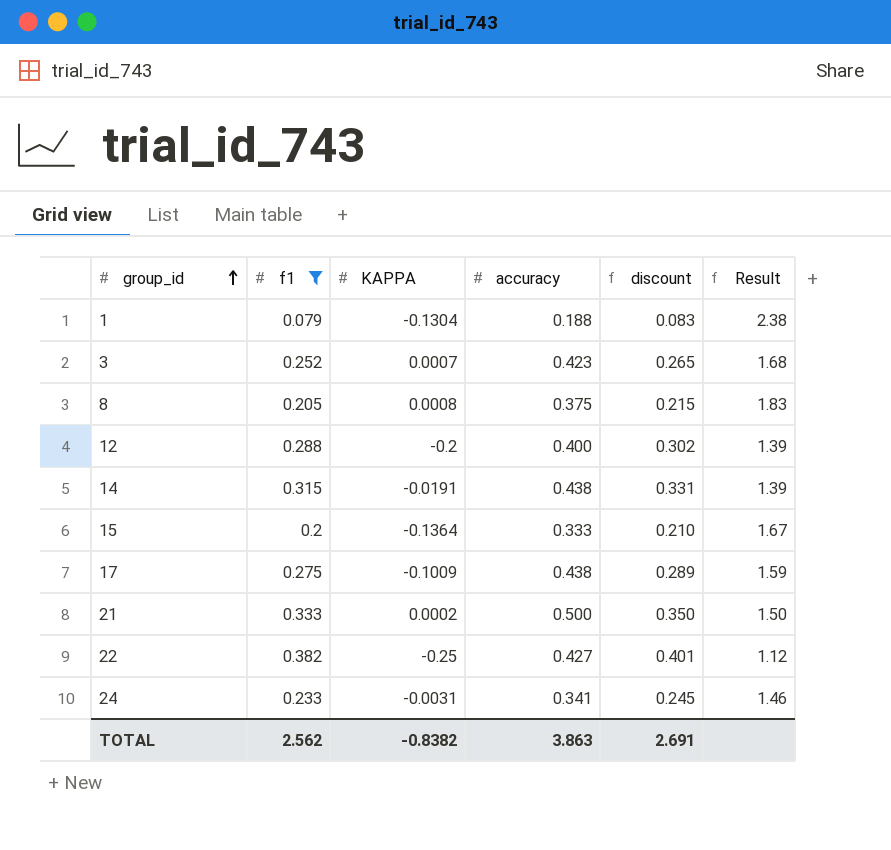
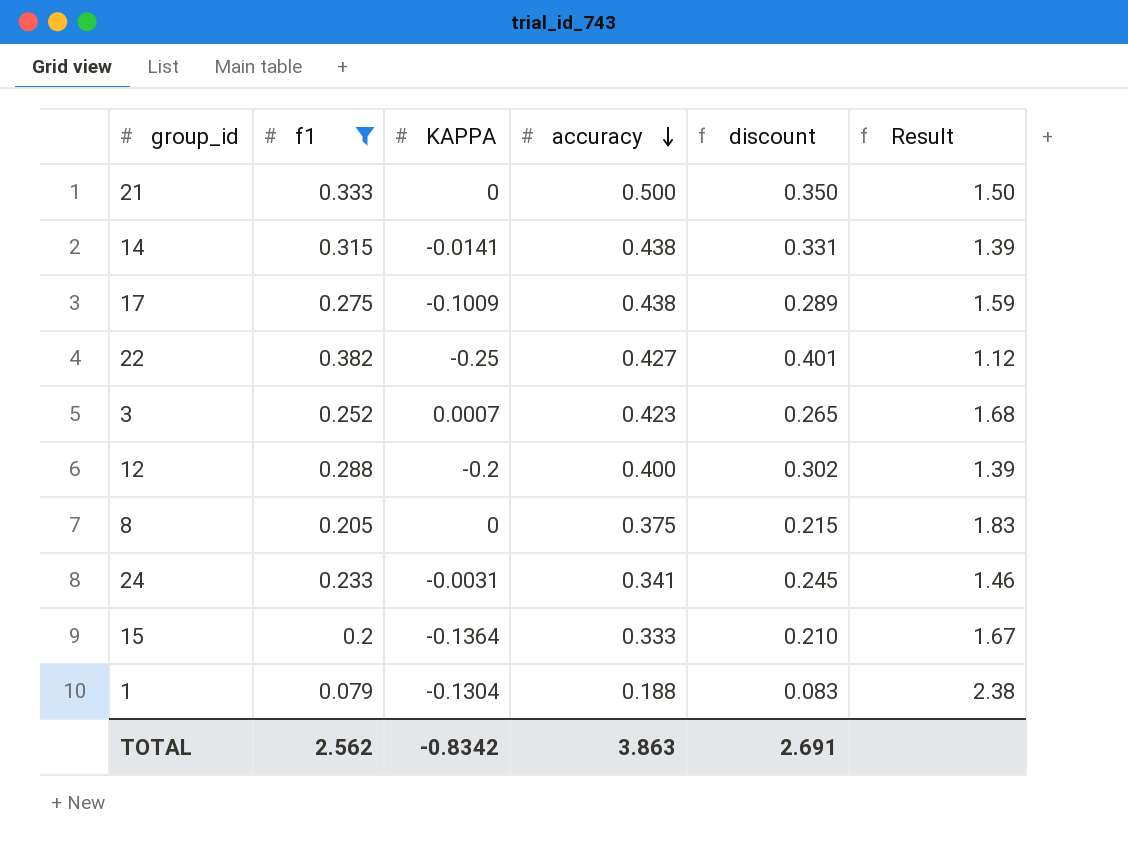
row order: group_id ascending -> accuracy descending
21 | KAPPA: 0.0002 -> 0
14 | KAPPA: -0.0191 -> -0.0141
8 | KAPPA: 0.0008 -> 0
TOTAL | KAPPA: -0.8382 -> -0.8342

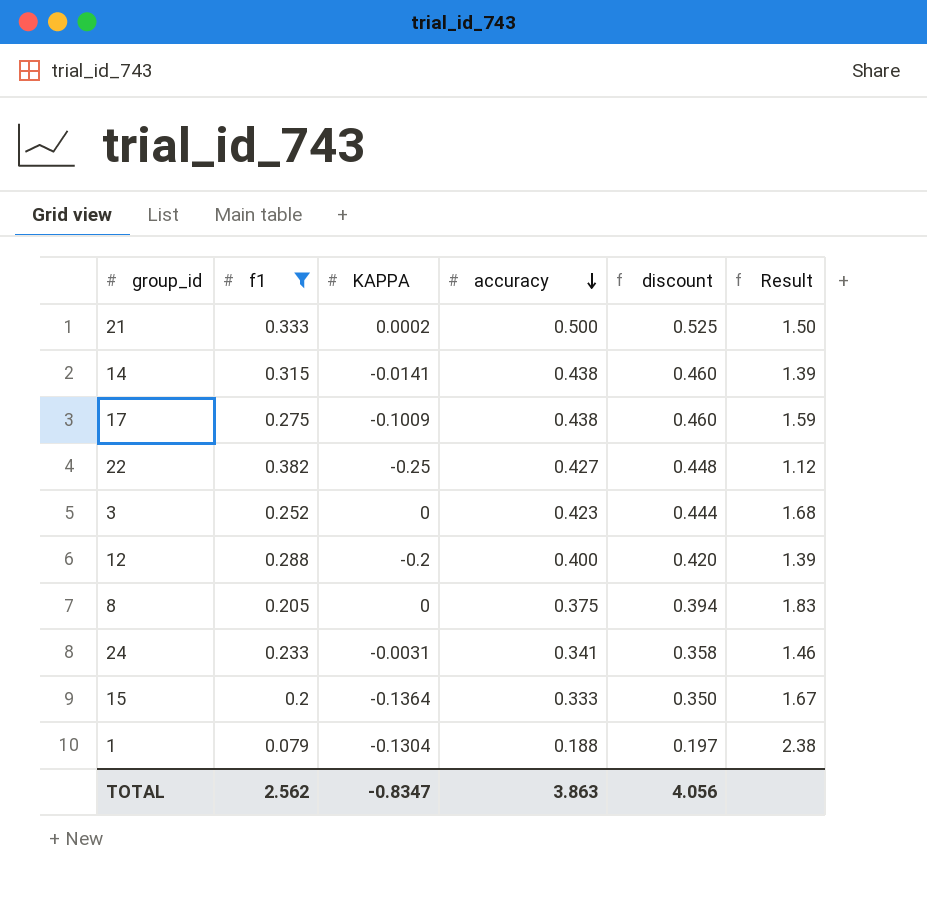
column discount | formula: [f1] * 1.05 -> [accuracy] * 1.05
21 | KAPPA: 0 -> 0.0002
3 | KAPPA: 0.0007 -> 0
TOTAL | KAPPA: -0.8342 -> -0.8347
TOTAL | discount: 2.691 -> 4.056

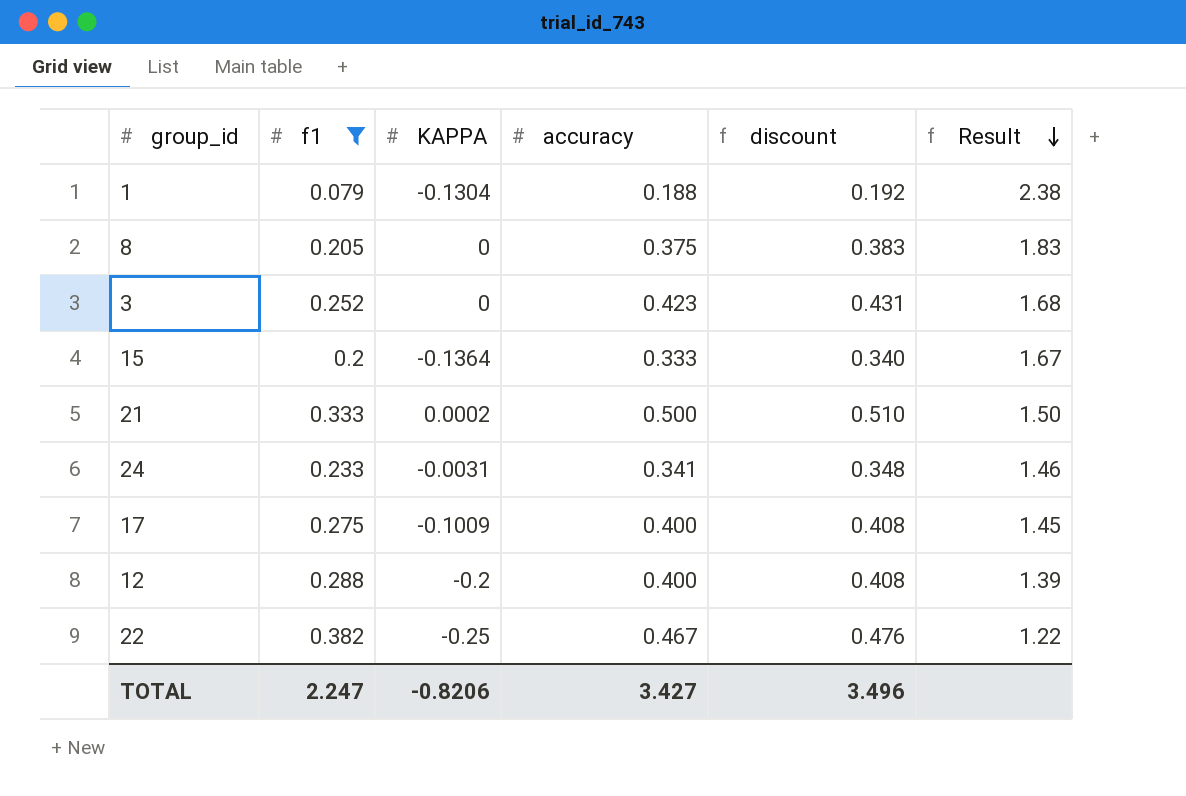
row order: accuracy descending -> Result descending
column discount | formula: [accuracy] * 1.05 -> [accuracy] * 1.02
row 14: 0.315 | -0.0141 | 0.438 | 0.460 | 1.39 -> none
17 | accuracy: 0.438 -> 0.400
17 | Result: 1.59 -> 1.45
22 | accuracy: 0.427 -> 0.467
22 | Result: 1.12 -> 1.22
TOTAL | f1: 2.562 -> 2.247
TOTAL | KAPPA: -0.8347 -> -0.8206
TOTAL | accuracy: 3.863 -> 3.427
TOTAL | discount: 4.056 -> 3.496

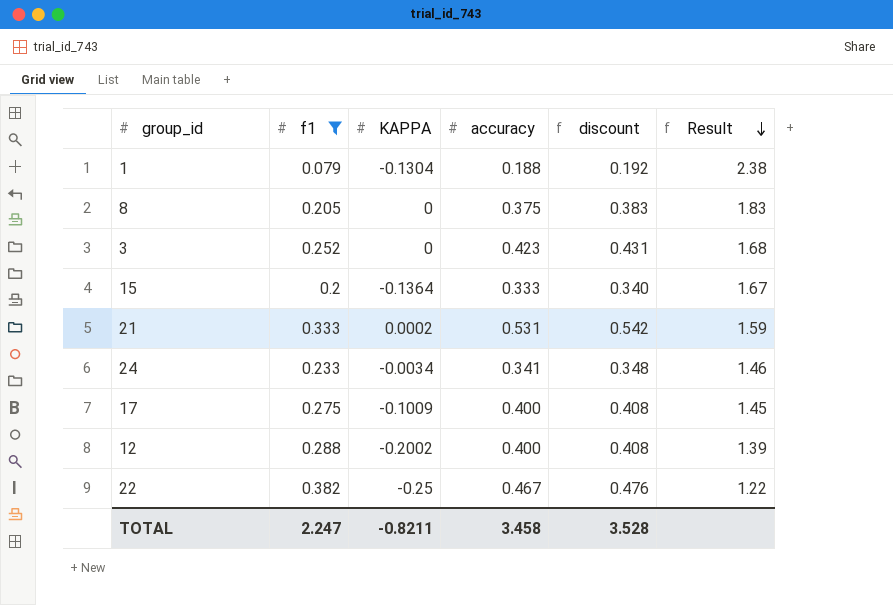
21 | accuracy: 0.500 -> 0.531
21 | discount: 0.510 -> 0.542
21 | Result: 1.50 -> 1.59
24 | KAPPA: -0.0031 -> -0.0034
12 | KAPPA: -0.2 -> -0.2002
TOTAL | KAPPA: -0.8206 -> -0.8211
TOTAL | accuracy: 3.427 -> 3.458
TOTAL | discount: 3.496 -> 3.528

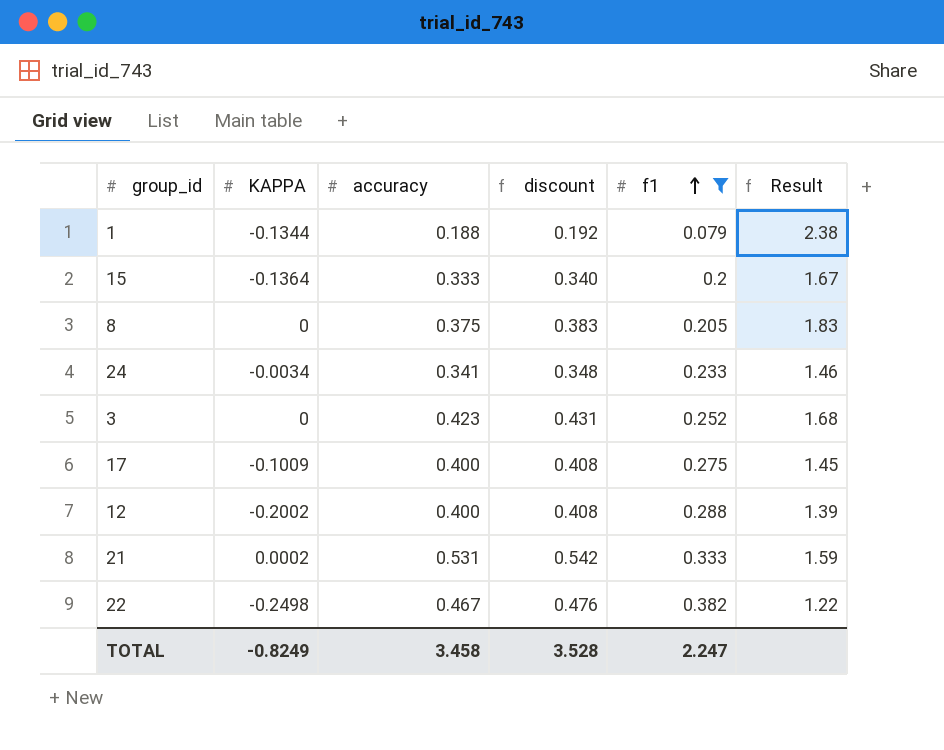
row order: Result descending -> f1 ascending
column f1 | position: 2 -> 5
1 | KAPPA: -0.1304 -> -0.1344
22 | KAPPA: -0.25 -> -0.2498
TOTAL | KAPPA: -0.8211 -> -0.8249

